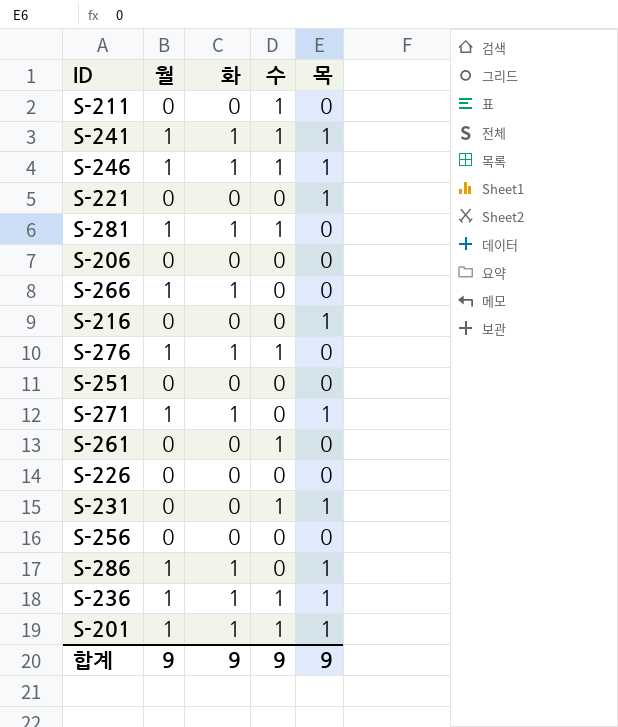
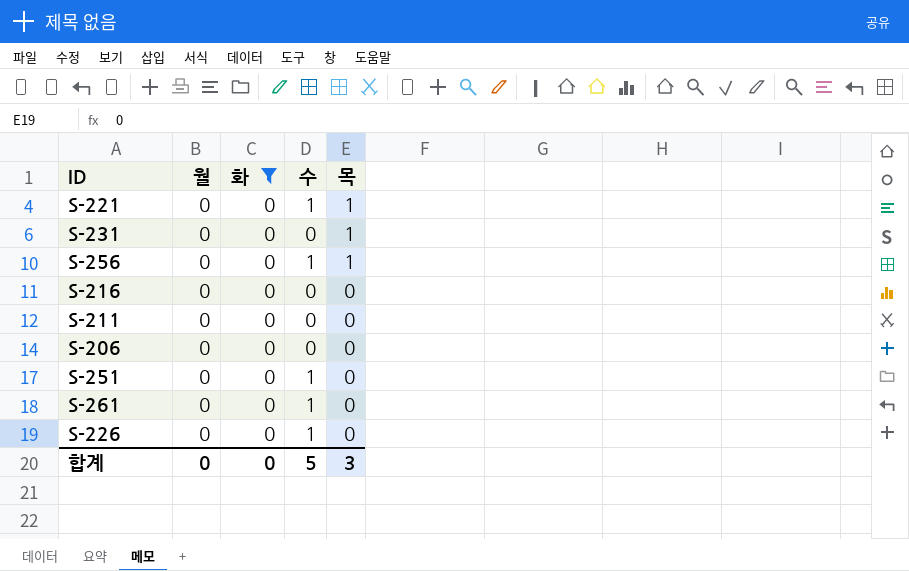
filter: none -> 화 = 0
row order: none -> 목 descending
S-221 | 수: 0 -> 1
S-231 | 수: 1 -> 0
S-256 | 수: 0 -> 1
S-256 | 목: 0 -> 1
S-216 | 목: 1 -> 0
S-211 | 수: 1 -> 0
S-251 | 수: 0 -> 1
S-226 | 수: 0 -> 1
합계 | 월: 9 -> 0
합계 | 화: 9 -> 0
합계 | 수: 9 -> 5
합계 | 목: 9 -> 3

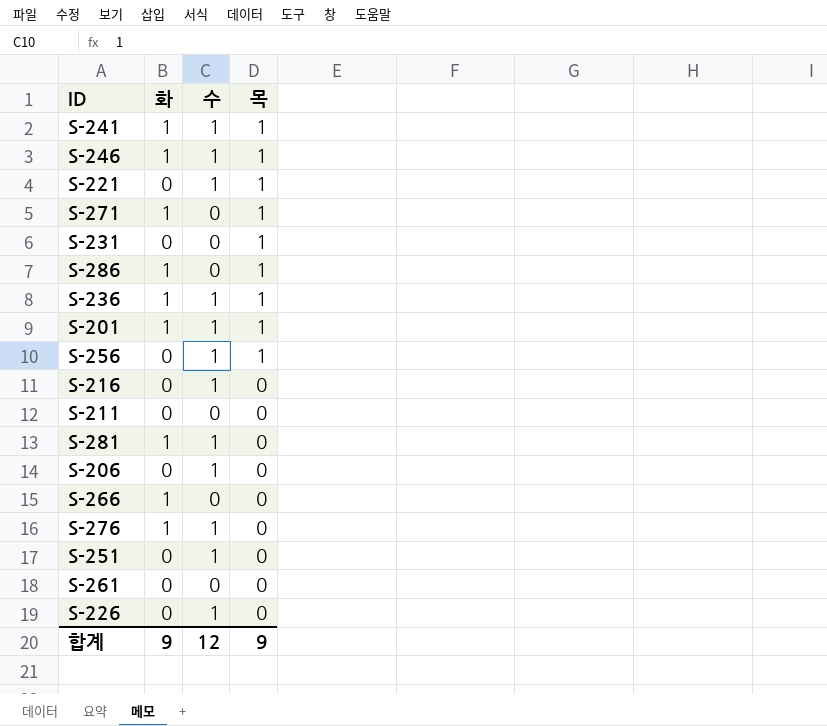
filter: 화 = 0 -> none
column 월 | position: 2 -> none
S-216 | 수: 0 -> 1
S-206 | 수: 0 -> 1
S-261 | 수: 1 -> 0
합계 | 화: 0 -> 9
합계 | 수: 5 -> 12
합계 | 목: 3 -> 9

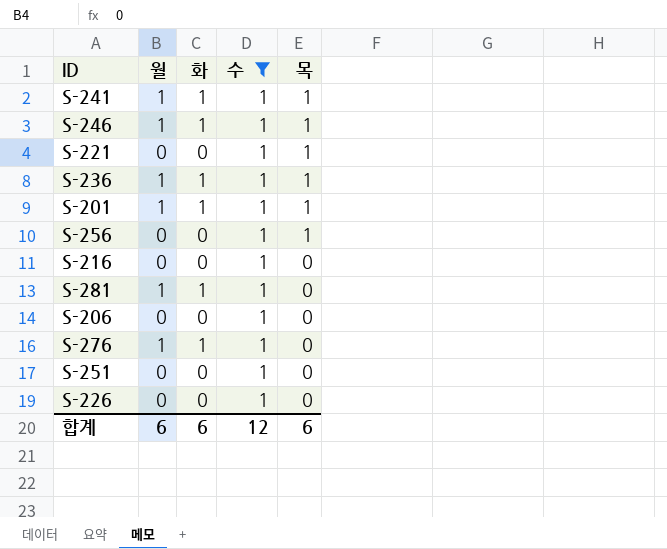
filter: none -> 수 = 1
column 월 | position: none -> 2
합계 | 화: 9 -> 6
합계 | 목: 9 -> 6

